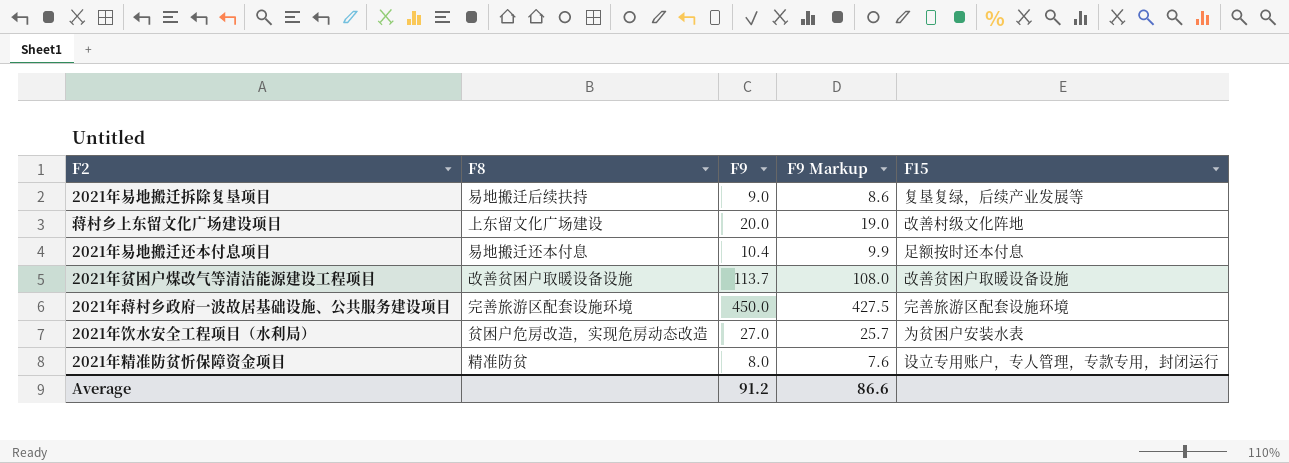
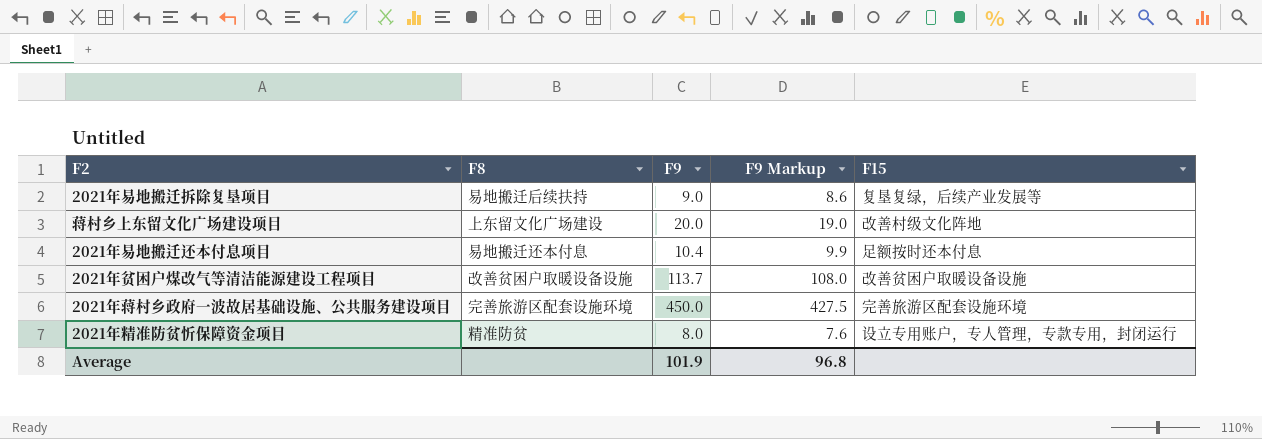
row 2021年饮水安全工程项目（水利局）: 贫困户危房改造，实现危房动态改造 | 27.0 | 25.7 | 为贫困户安装水表 -> none
Average | F9: 91.2 -> 101.9
Average | F9 Markup: 86.6 -> 96.8

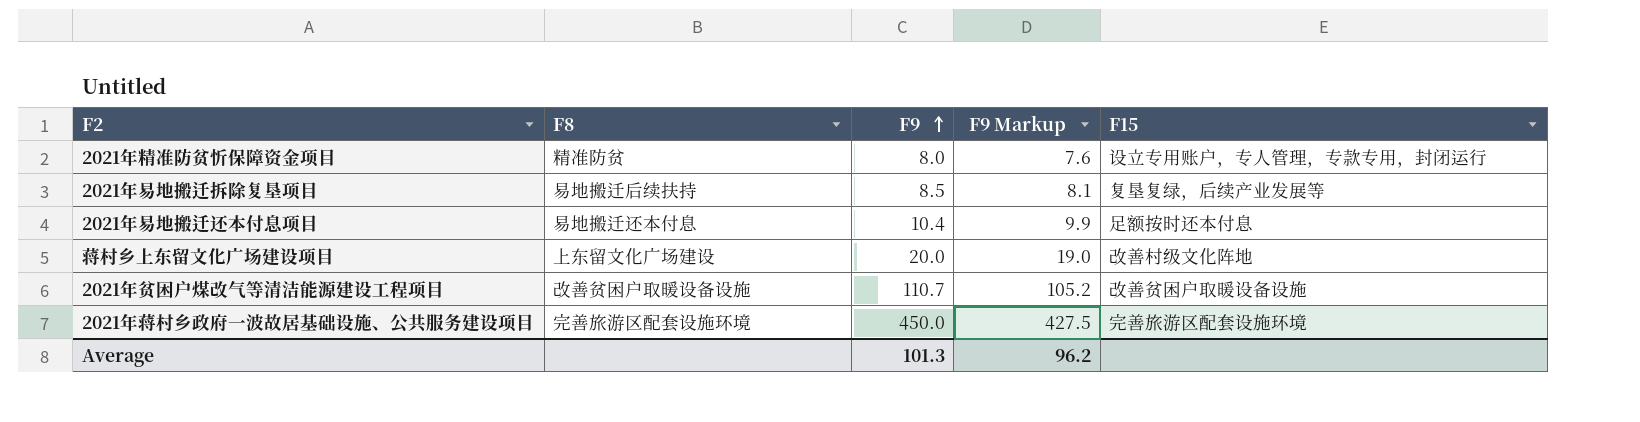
row order: none -> F9 ascending
2021年易地搬迁拆除复垦项目 | F9: 9.0 -> 8.5
2021年易地搬迁拆除复垦项目 | F9 Markup: 8.6 -> 8.1
2021年贫困户煤改气等清洁能源建设工程项目 | F9: 113.7 -> 110.7
2021年贫困户煤改气等清洁能源建设工程项目 | F9 Markup: 108.0 -> 105.2
Average | F9: 101.9 -> 101.3
Average | F9 Markup: 96.8 -> 96.2

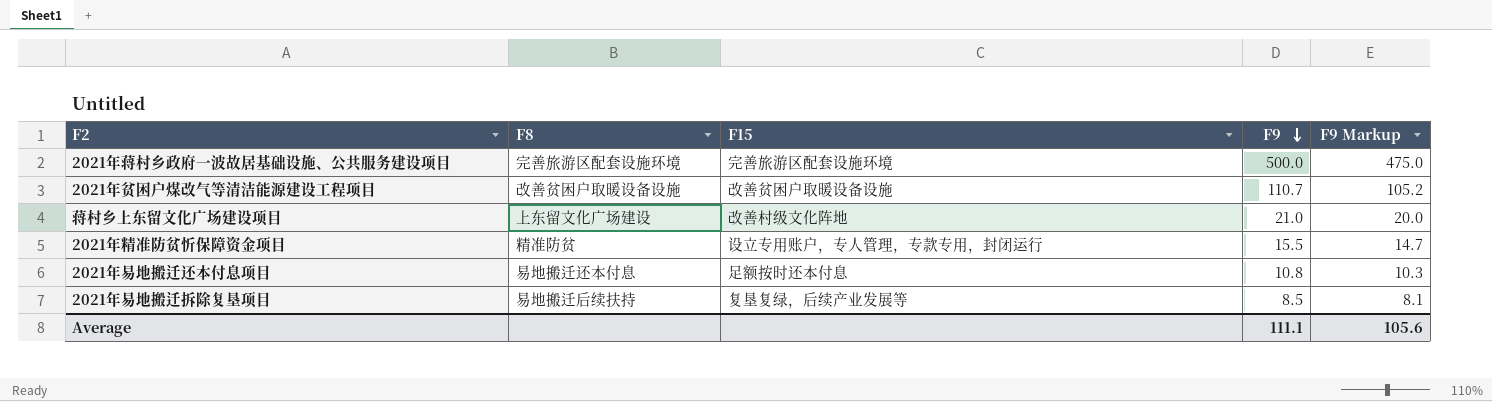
row order: F9 ascending -> F9 descending
column F15 | position: 5 -> 3
2021年蒋村乡政府一波故居基础设施、公共服务建设项目 | F9: 450.0 -> 500.0
2021年蒋村乡政府一波故居基础设施、公共服务建设项目 | F9 Markup: 427.5 -> 475.0
蒋村乡上东留文化广场建设项目 | F9: 20.0 -> 21.0
蒋村乡上东留文化广场建设项目 | F9 Markup: 19.0 -> 20.0
2021年精准防贫忻保障资金项目 | F9: 8.0 -> 15.5
2021年精准防贫忻保障资金项目 | F9 Markup: 7.6 -> 14.7
2021年易地搬迁还本付息项目 | F9: 10.4 -> 10.8
2021年易地搬迁还本付息项目 | F9 Markup: 9.9 -> 10.3
Average | F9: 101.3 -> 111.1
Average | F9 Markup: 96.2 -> 105.6

